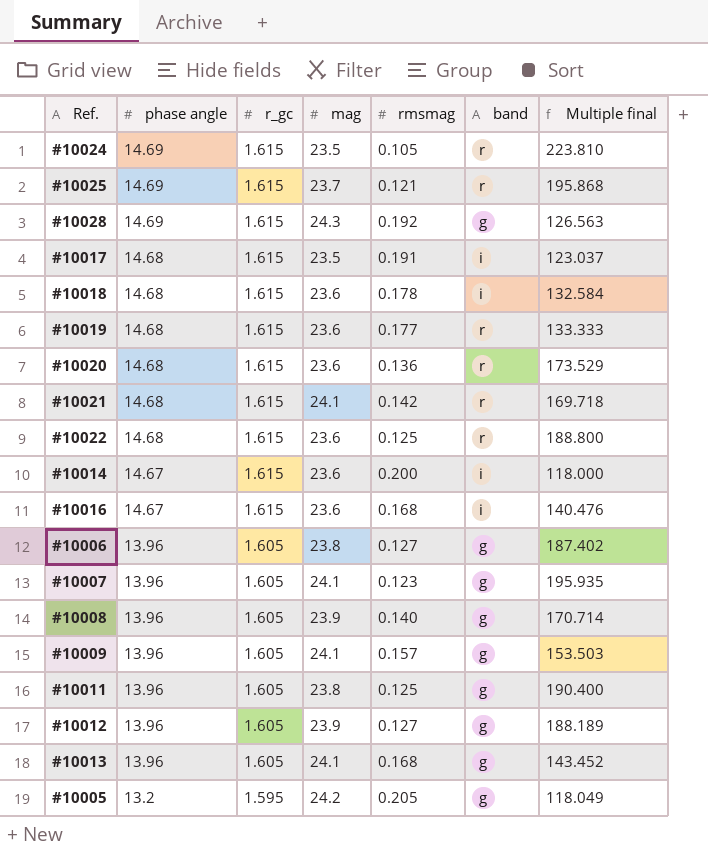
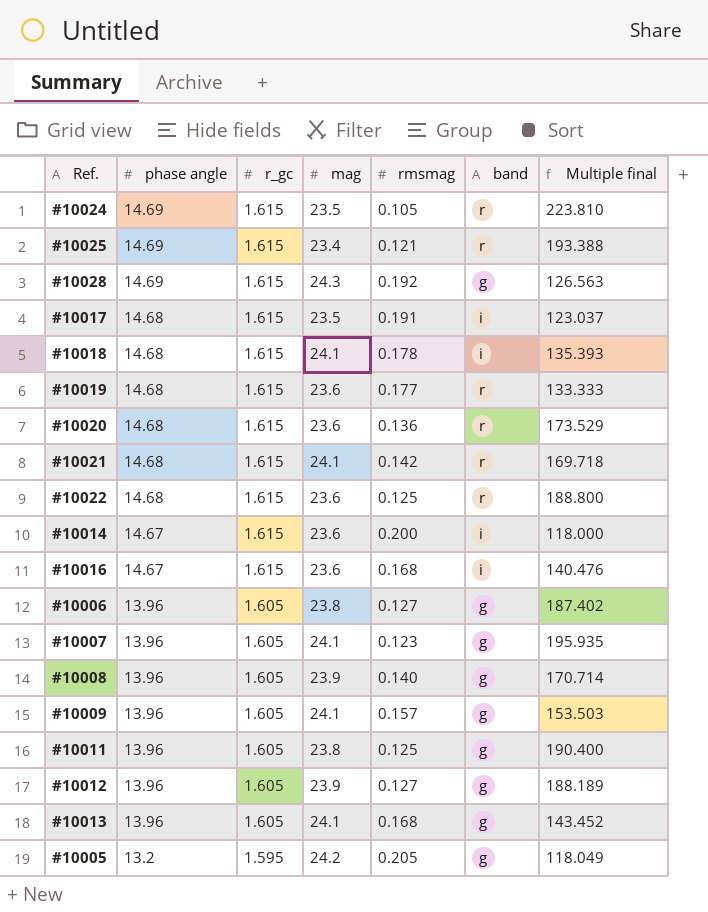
#10025 | mag: 23.7 -> 23.4
#10025 | Multiple final: 195.868 -> 193.388
#10018 | mag: 23.6 -> 24.1
#10018 | Multiple final: 132.584 -> 135.393

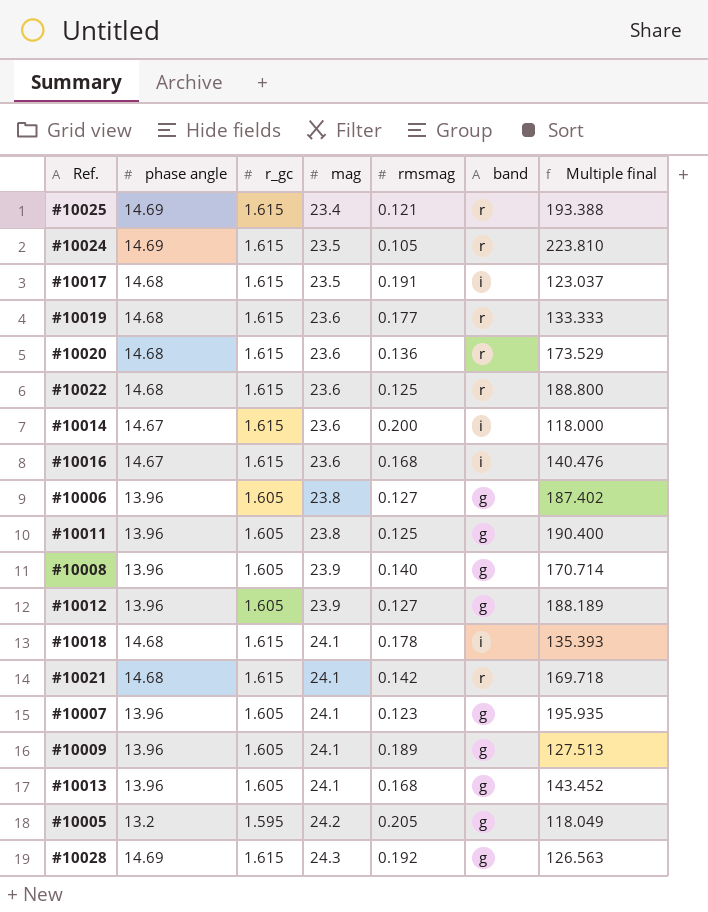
row order: phase angle descending -> mag ascending
#10009 | rmsmag: 0.157 -> 0.189
#10009 | Multiple final: 153.503 -> 127.513

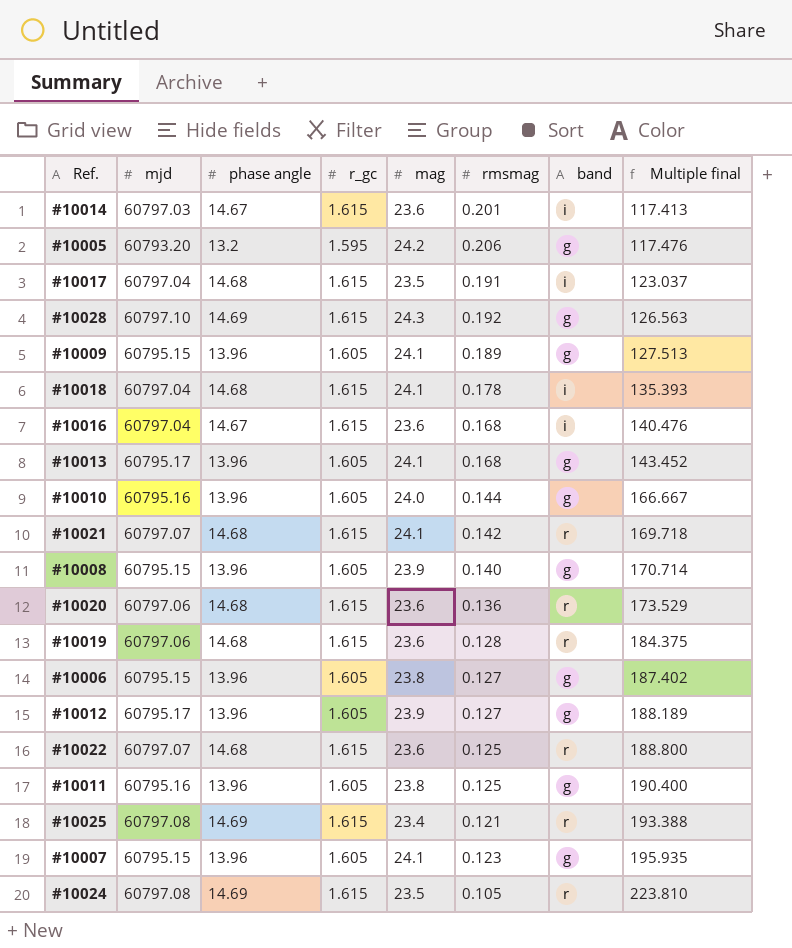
row order: mag ascending -> Multiple final ascending
column mjd | position: none -> 2
#10014 | rmsmag: 0.200 -> 0.201
#10014 | Multiple final: 118.000 -> 117.413
#10005 | rmsmag: 0.205 -> 0.206
#10005 | Multiple final: 118.049 -> 117.476
row #10010: none -> 60795.16 | 13.96 | 1.605 | 24.0 | 0.144 | g | 166.667
#10019 | rmsmag: 0.177 -> 0.128
#10019 | Multiple final: 133.333 -> 184.375

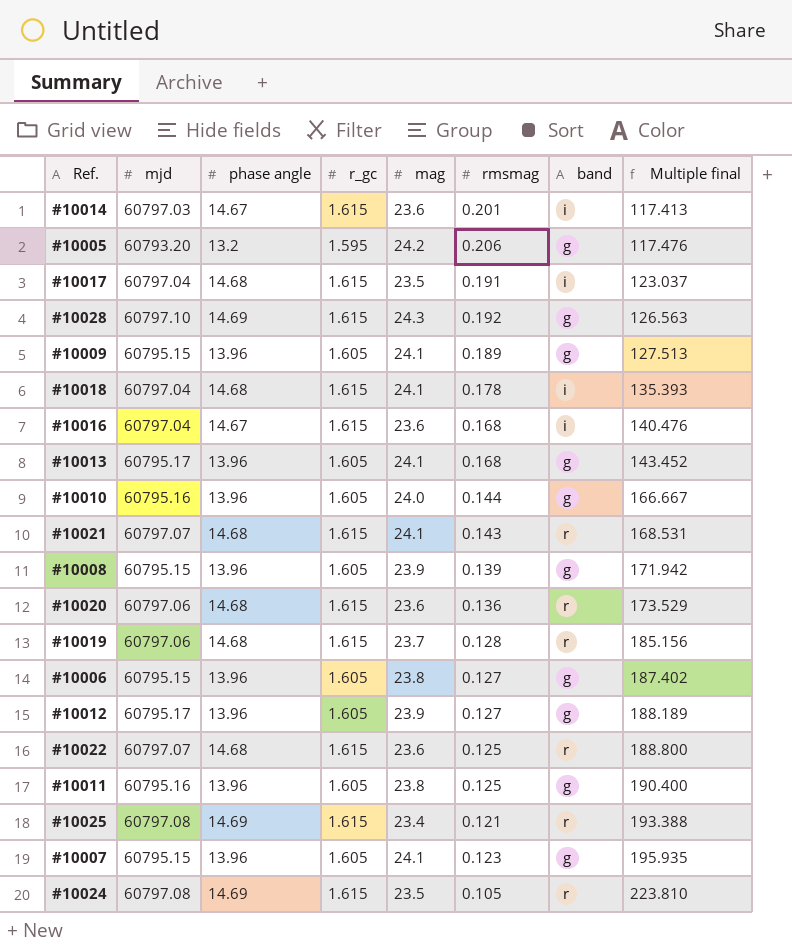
#10021 | rmsmag: 0.142 -> 0.143
#10021 | Multiple final: 169.718 -> 168.531
#10008 | rmsmag: 0.140 -> 0.139
#10008 | Multiple final: 170.714 -> 171.942
#10019 | mag: 23.6 -> 23.7
#10019 | Multiple final: 184.375 -> 185.156

